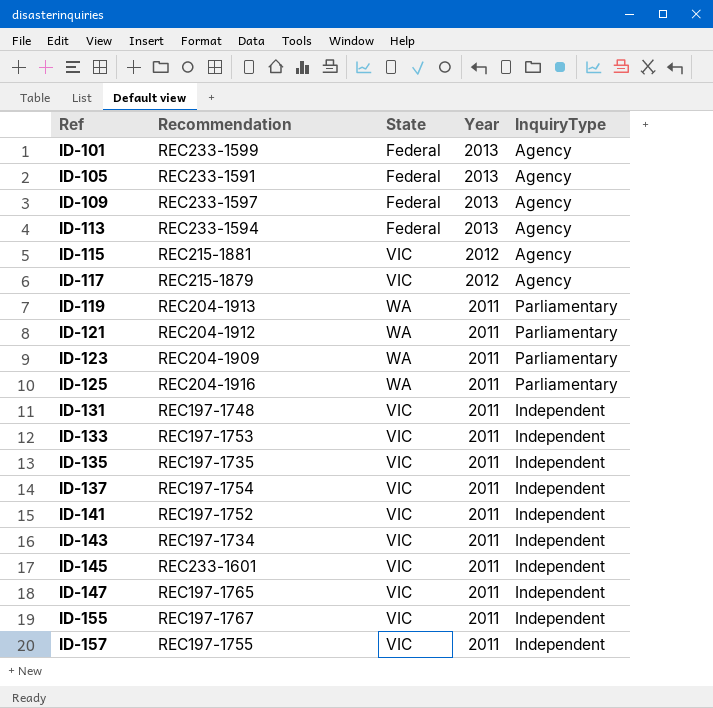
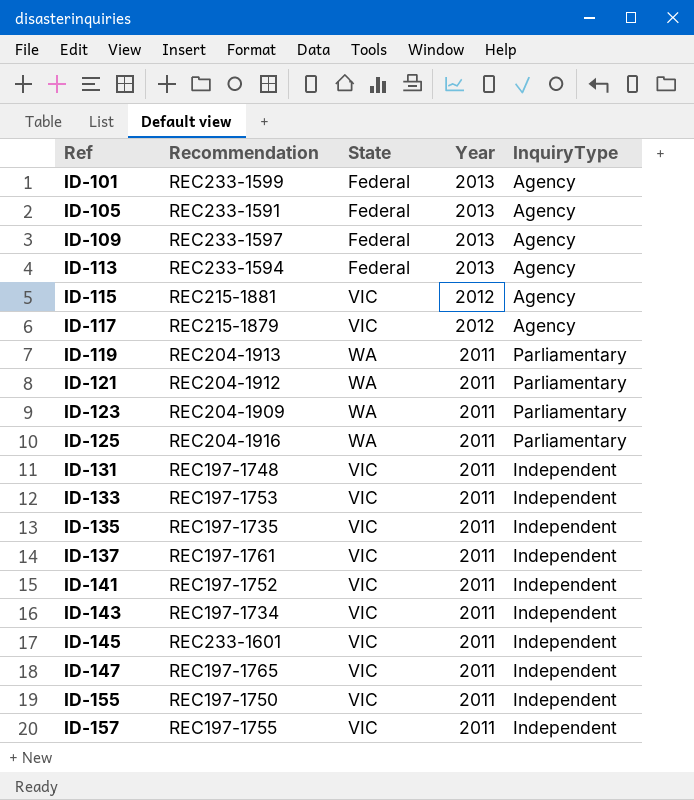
ID-137 | Recommendation: REC197-1754 -> REC197-1761
ID-155 | Recommendation: REC197-1767 -> REC197-1750

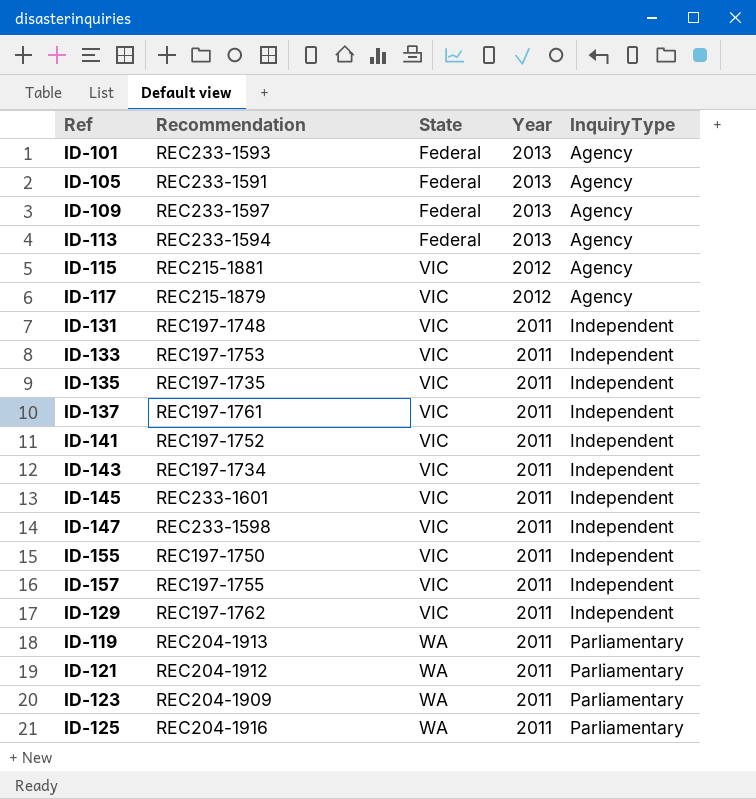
row order: Ref ascending -> State ascending
ID-101 | Recommendation: REC233-1599 -> REC233-1593
ID-147 | Recommendation: REC197-1765 -> REC233-1598
row ID-129: none -> REC197-1762 | VIC | 2011 | Independent

